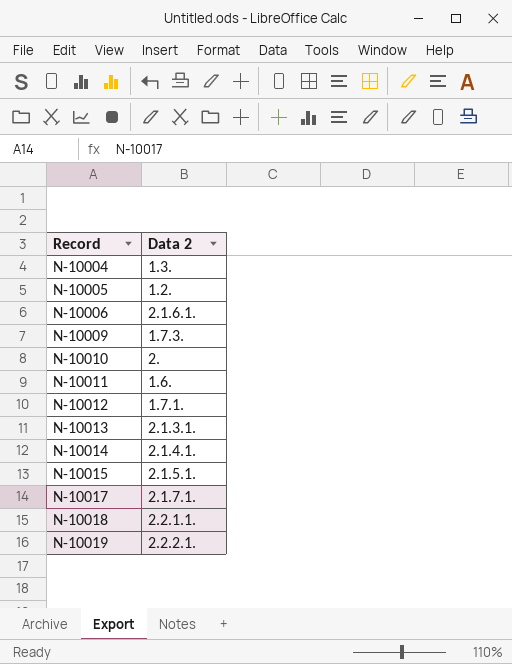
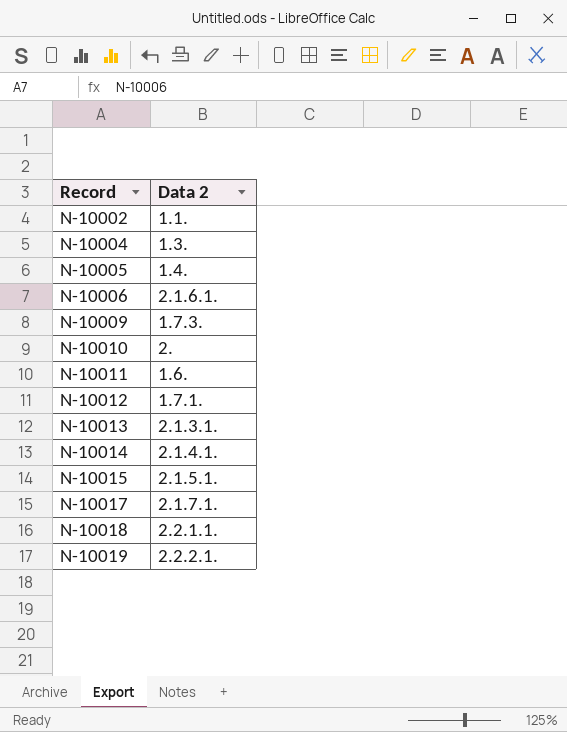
row N-10002: none -> 1.1.
N-10005 | Data 2: 1.2. -> 1.4.

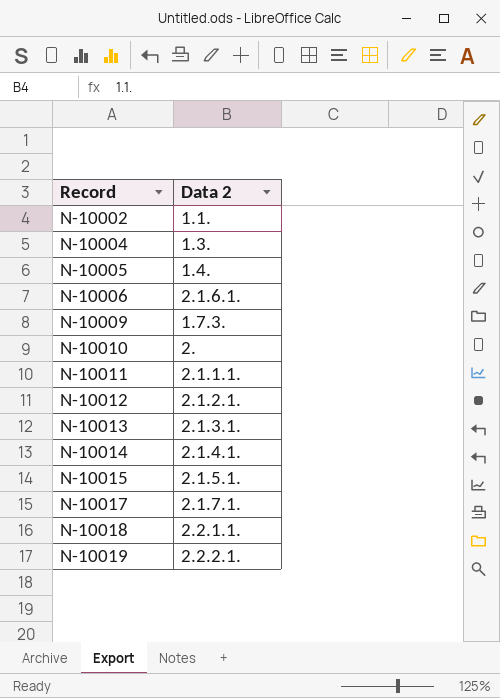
N-10011 | Data 2: 1.6. -> 2.1.1.1.
N-10012 | Data 2: 1.7.1. -> 2.1.2.1.

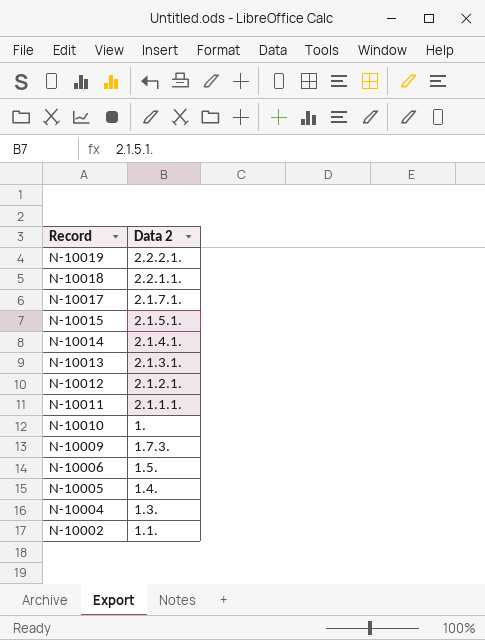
row order: Record ascending -> Record descending
N-10010 | Data 2: 2. -> 1.
N-10006 | Data 2: 2.1.6.1. -> 1.5.

